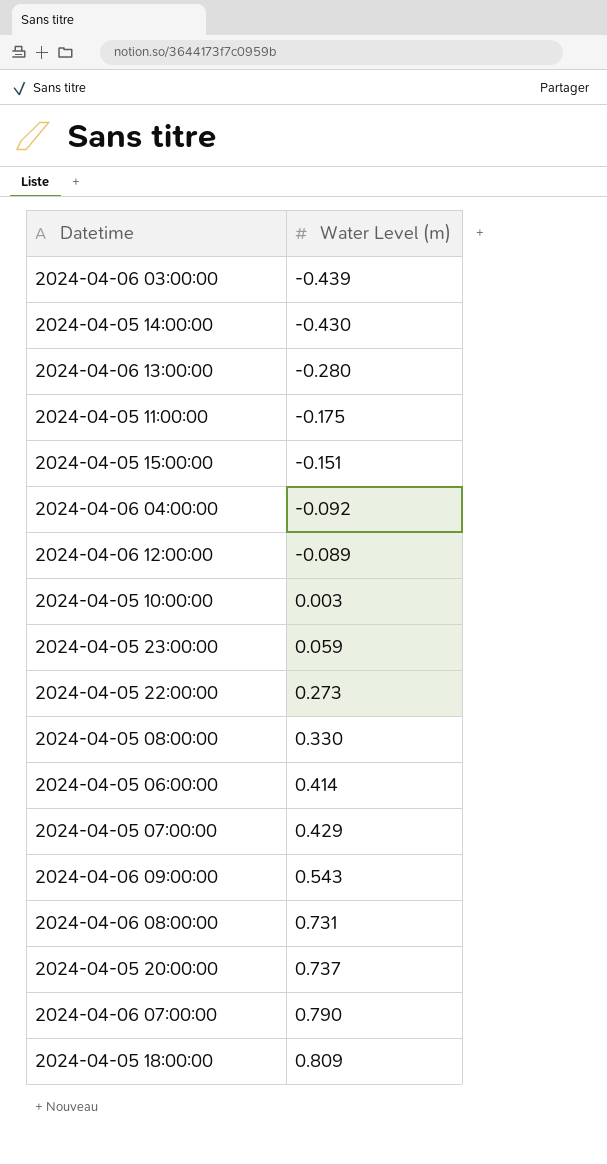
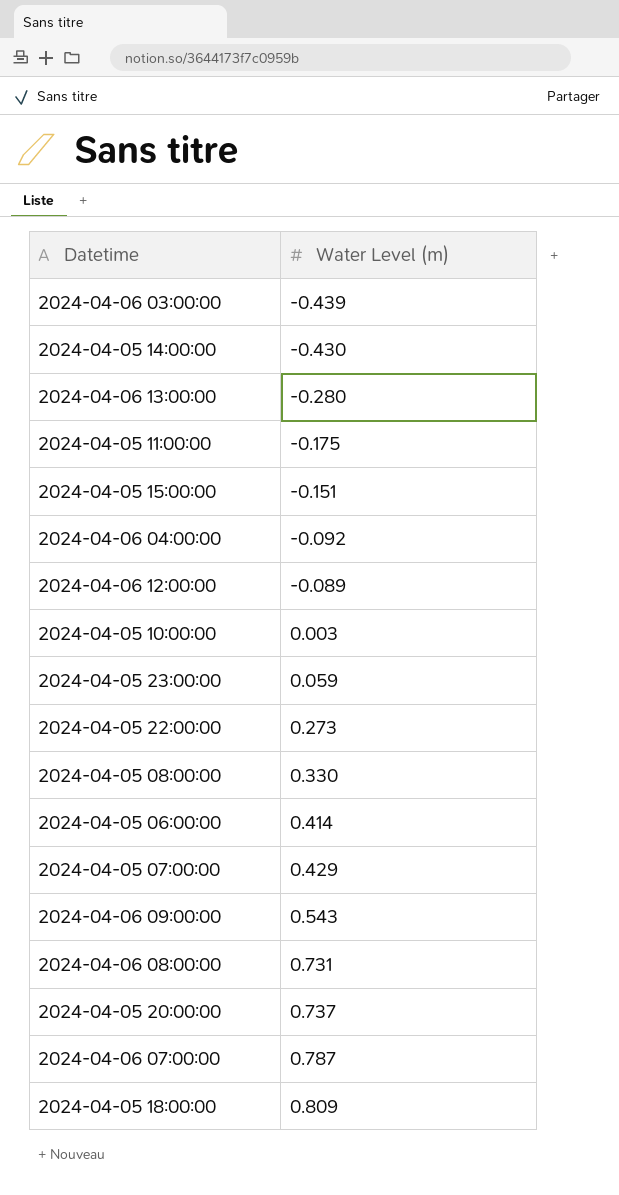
2024-04-06 07:00:00 | Water Level (m): 0.790 -> 0.787

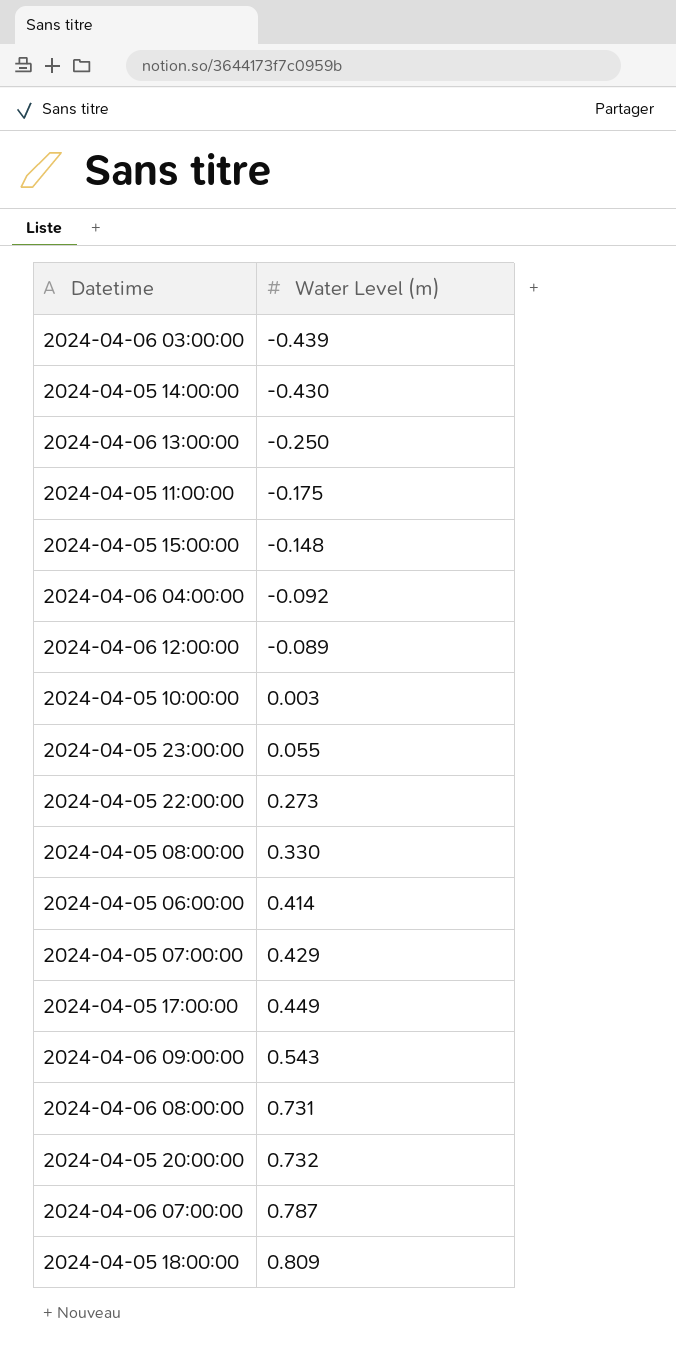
2024-04-06 13:00:00 | Water Level (m): -0.280 -> -0.250
2024-04-05 15:00:00 | Water Level (m): -0.151 -> -0.148
2024-04-05 23:00:00 | Water Level (m): 0.059 -> 0.055
row 2024-04-05 17:00:00: none -> 0.449
2024-04-05 20:00:00 | Water Level (m): 0.737 -> 0.732

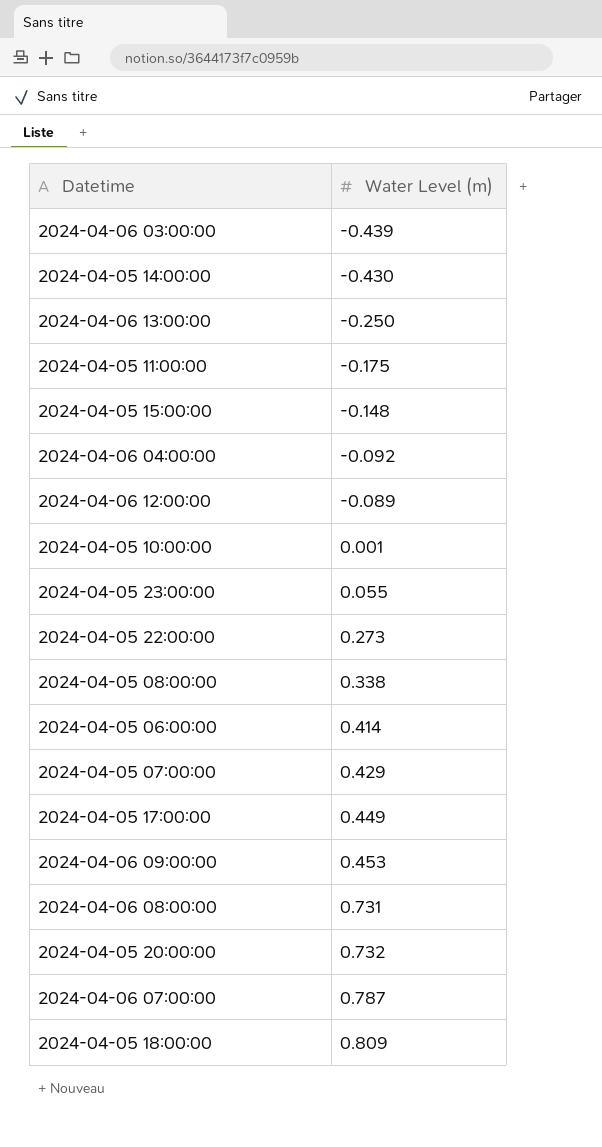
2024-04-05 10:00:00 | Water Level (m): 0.003 -> 0.001
2024-04-05 08:00:00 | Water Level (m): 0.330 -> 0.338
2024-04-06 09:00:00 | Water Level (m): 0.543 -> 0.453

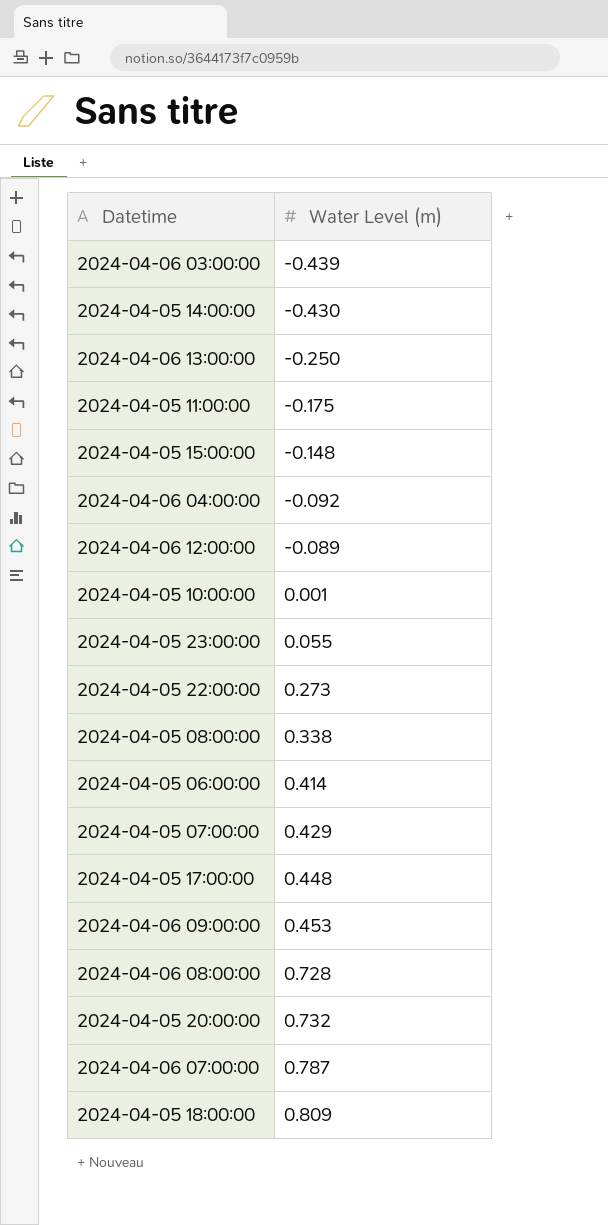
2024-04-05 17:00:00 | Water Level (m): 0.449 -> 0.448
2024-04-06 08:00:00 | Water Level (m): 0.731 -> 0.728

